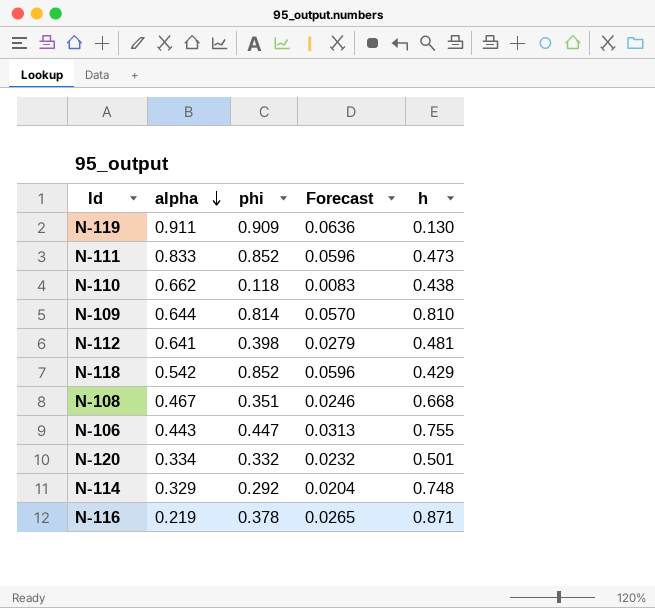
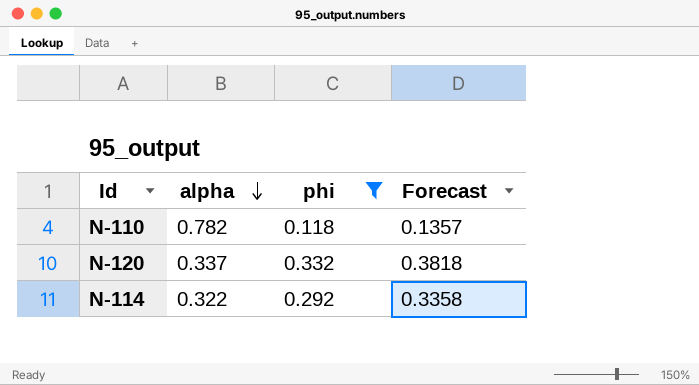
filter: none -> phi <= 0.332
column h | position: 5 -> none
column Forecast | formula: [phi] * 0.07 -> [phi] * 1.15
N-110 | alpha: 0.662 -> 0.782
N-120 | alpha: 0.334 -> 0.337
N-114 | alpha: 0.329 -> 0.322

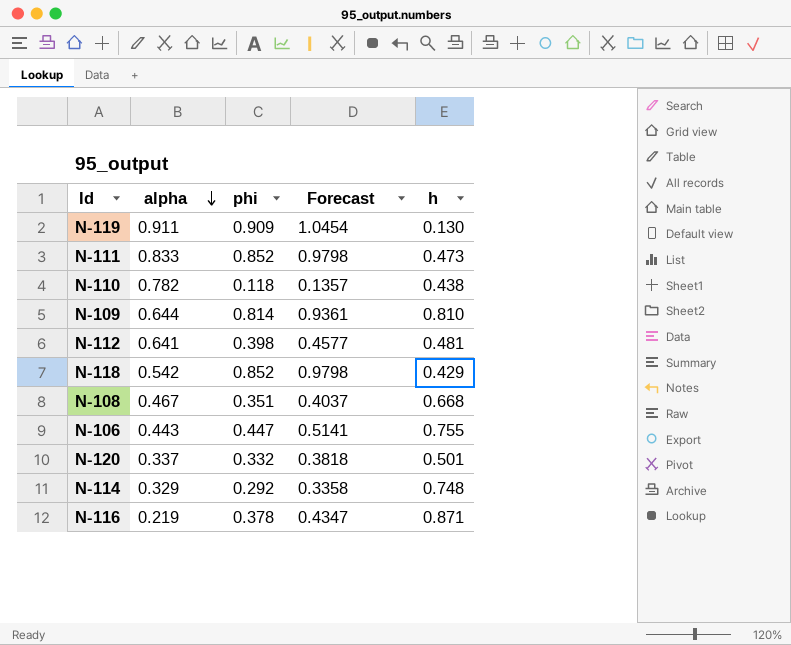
filter: phi <= 0.332 -> none
column h | position: none -> 5
N-114 | alpha: 0.322 -> 0.329

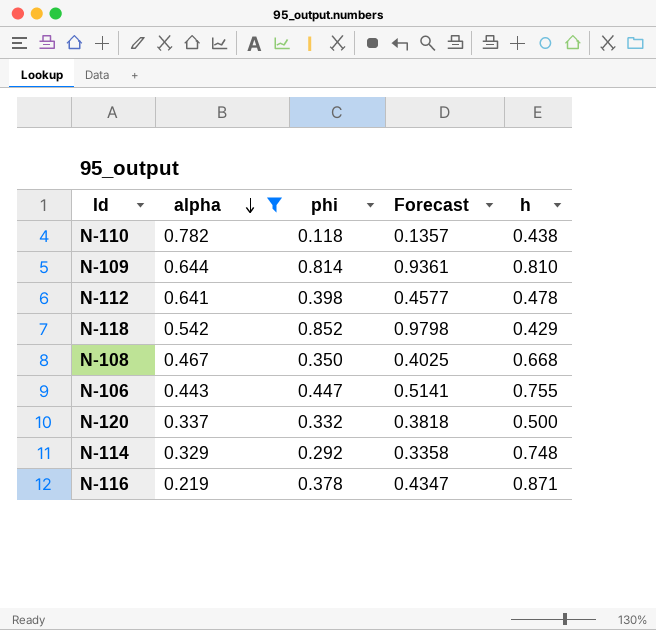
filter: none -> alpha <= 0.782
N-112 | h: 0.481 -> 0.478
N-108 | phi: 0.351 -> 0.350
N-108 | Forecast: 0.4037 -> 0.4025
N-120 | h: 0.501 -> 0.500

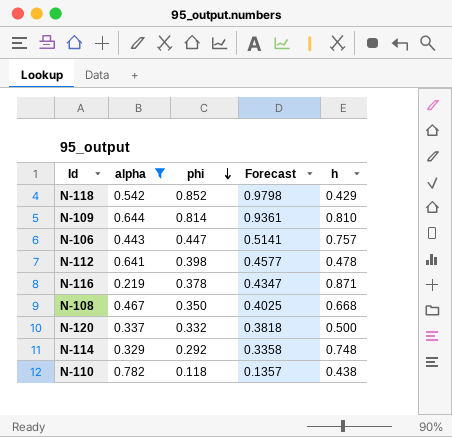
row order: alpha descending -> phi descending
N-106 | h: 0.755 -> 0.757

